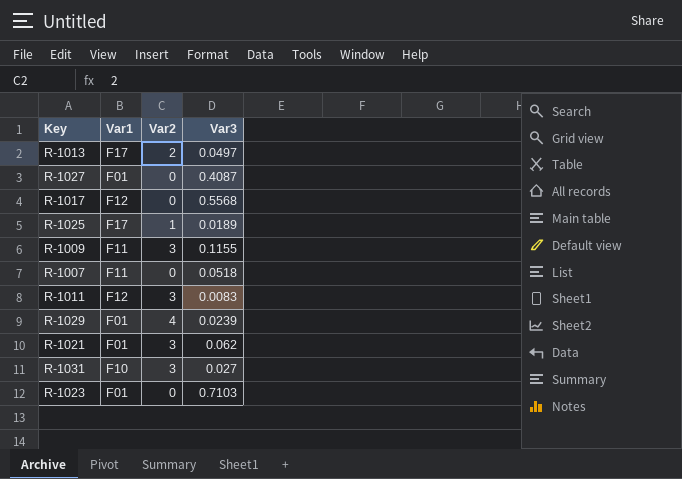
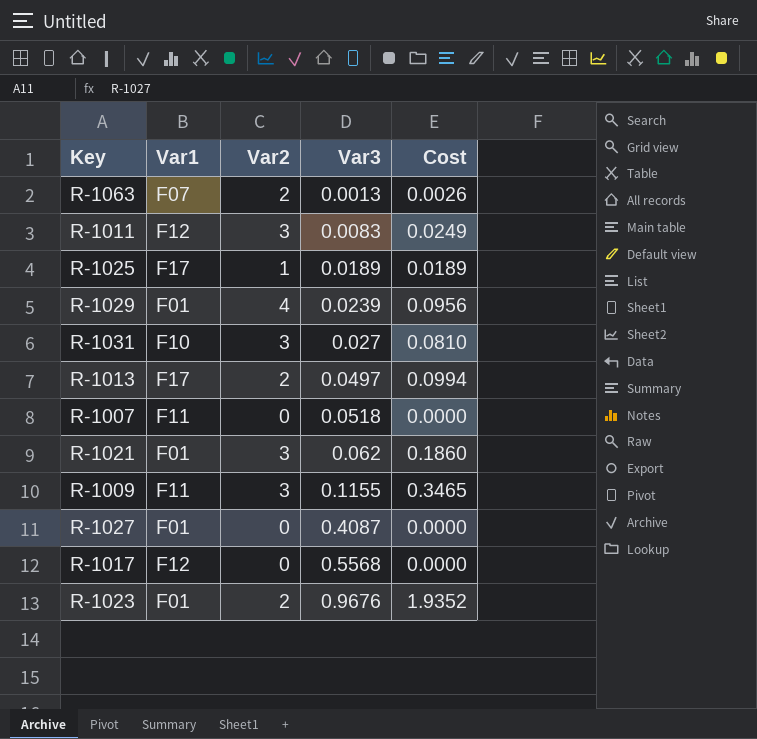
row order: none -> Var3 ascending
column Cost | formula: none -> [Var2] * [Var3]
row R-1063: none -> F07 | 2 | 0.0013 | 0.0026
R-1023 | Var2: 0 -> 2
R-1023 | Var3: 0.7103 -> 0.9676

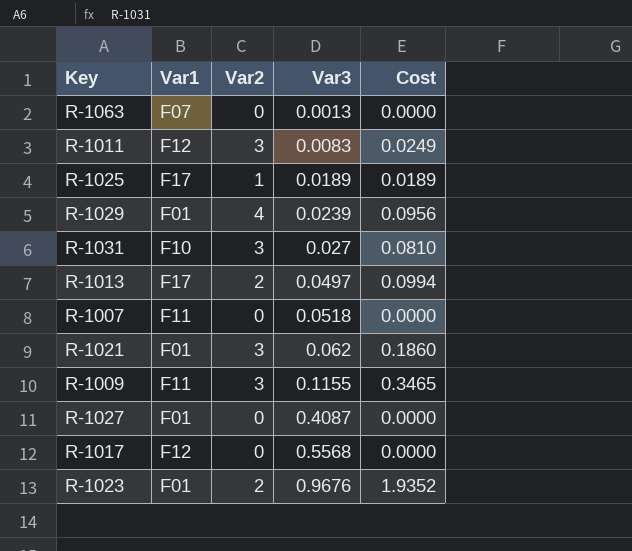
R-1063 | Var2: 2 -> 0
R-1063 | Cost: 0.0026 -> 0.0000

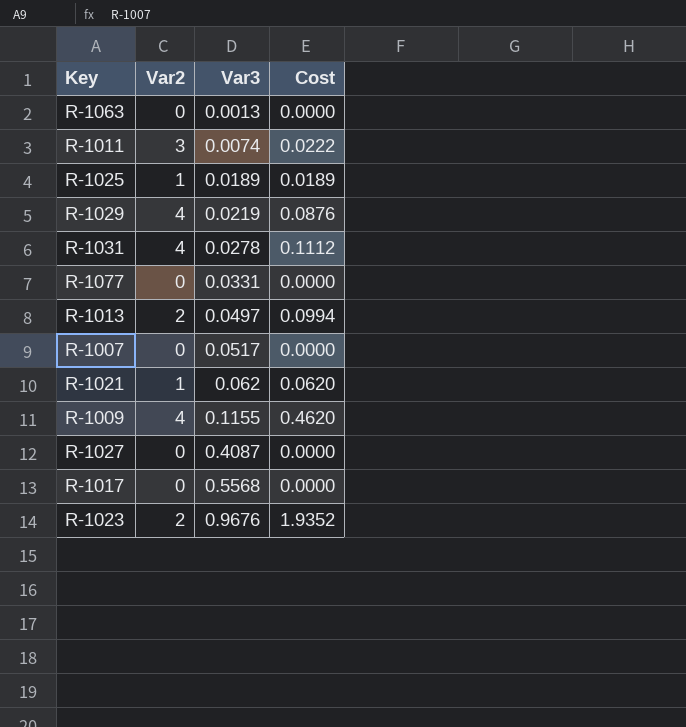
column Var1 | position: 2 -> none
R-1011 | Var3: 0.0083 -> 0.0074
R-1011 | Cost: 0.0249 -> 0.0222
R-1029 | Var3: 0.0239 -> 0.0219
R-1029 | Cost: 0.0956 -> 0.0876
R-1031 | Var2: 3 -> 4
R-1031 | Var3: 0.027 -> 0.0278
R-1031 | Cost: 0.0810 -> 0.1112
row R-1077: none -> 0 | 0.0331 | 0.0000
R-1007 | Var3: 0.0518 -> 0.0517
R-1021 | Var2: 3 -> 1
R-1021 | Cost: 0.1860 -> 0.0620
R-1009 | Var2: 3 -> 4
R-1009 | Cost: 0.3465 -> 0.4620

